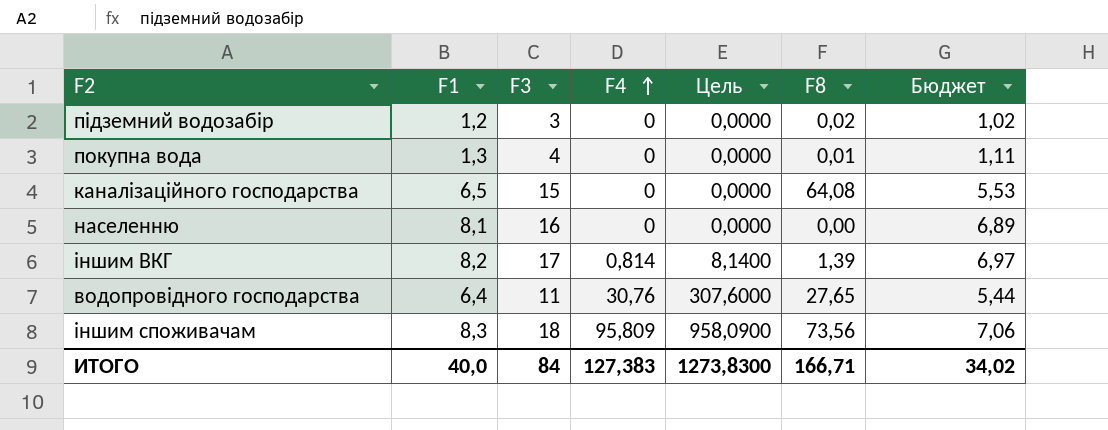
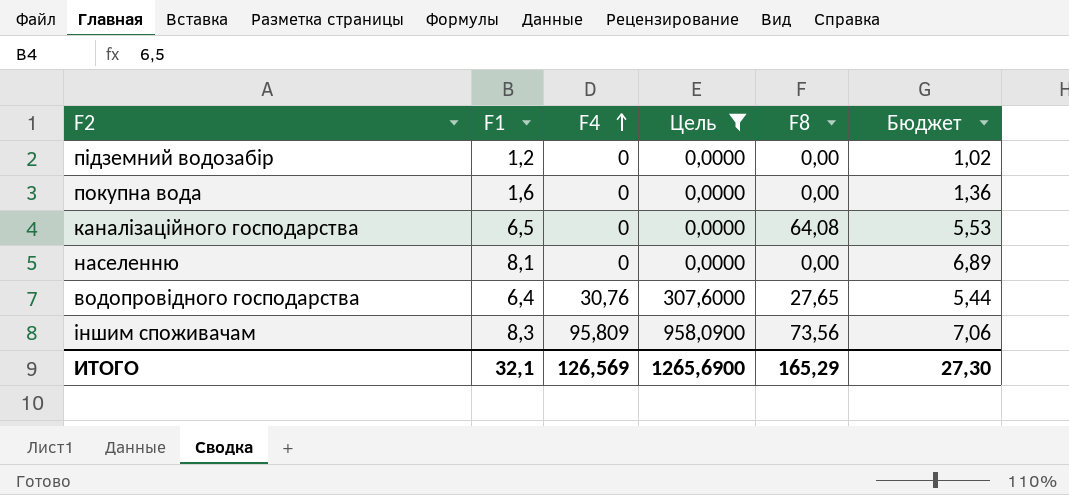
filter: none -> Цель != 8,1400
column F3 | position: 3 -> none
підземний водозабір | F8: 0,02 -> 0,00
покупна вода | F1: 1,3 -> 1,6
покупна вода | F8: 0,01 -> 0,00
покупна вода | Бюджет: 1,11 -> 1,36
ИТОГО | F1: 40,0 -> 32,1
ИТОГО | F4: 127,383 -> 126,569
ИТОГО | Цель: 1273,8300 -> 1265,6900
ИТОГО | F8: 166,71 -> 165,29
ИТОГО | Бюджет: 34,02 -> 27,30

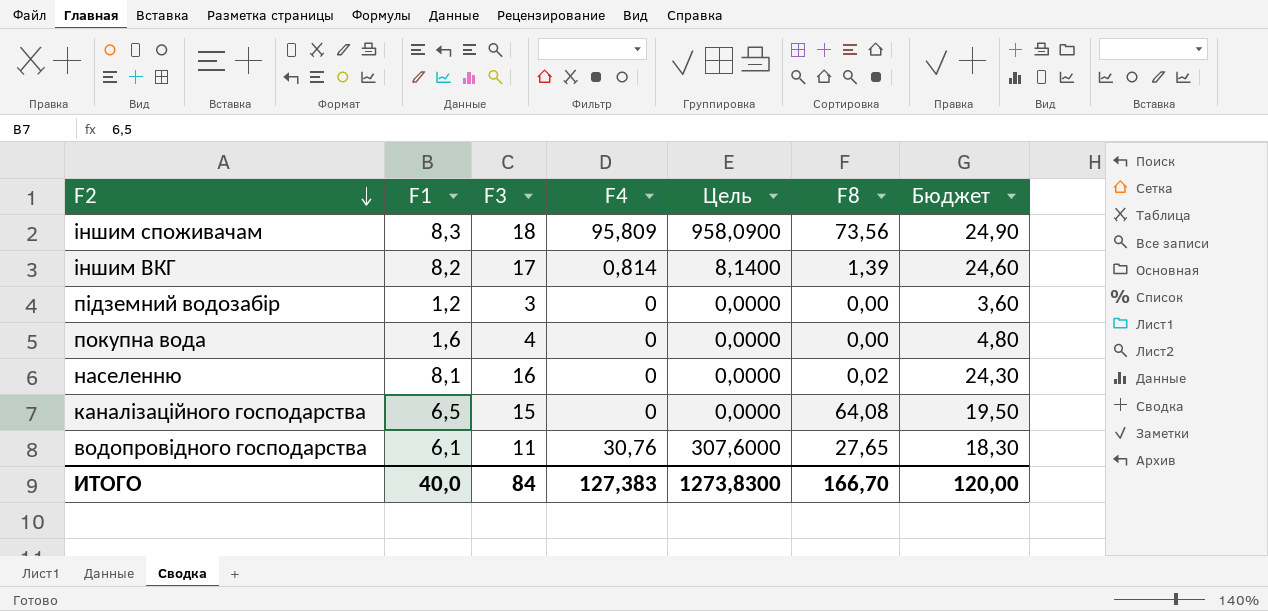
filter: Цель != 8,1400 -> none
row order: F4 ascending -> F2 descending
column F3 | position: none -> 3
column Бюджет | formula: [F1] * 0,85 -> [F1] * 3
населенню | F8: 0,00 -> 0,02
водопровідного господарства | F1: 6,4 -> 6,1
ИТОГО | F1: 32,1 -> 40,0
ИТОГО | F4: 126,569 -> 127,383
ИТОГО | Цель: 1265,6900 -> 1273,8300
ИТОГО | F8: 165,29 -> 166,70
ИТОГО | Бюджет: 27,30 -> 120,00

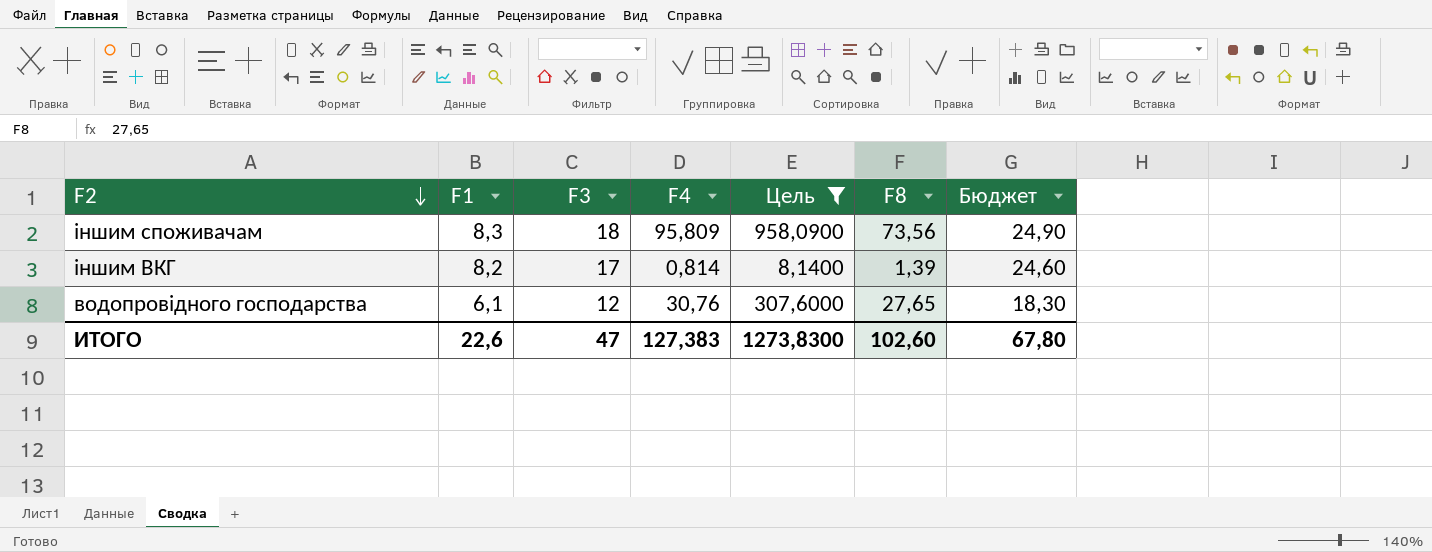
filter: none -> Цель != 0,0000
водопровідного господарства | F3: 11 -> 12
ИТОГО | F1: 40,0 -> 22,6
ИТОГО | F3: 84 -> 47
ИТОГО | F8: 166,70 -> 102,60
ИТОГО | Бюджет: 120,00 -> 67,80

